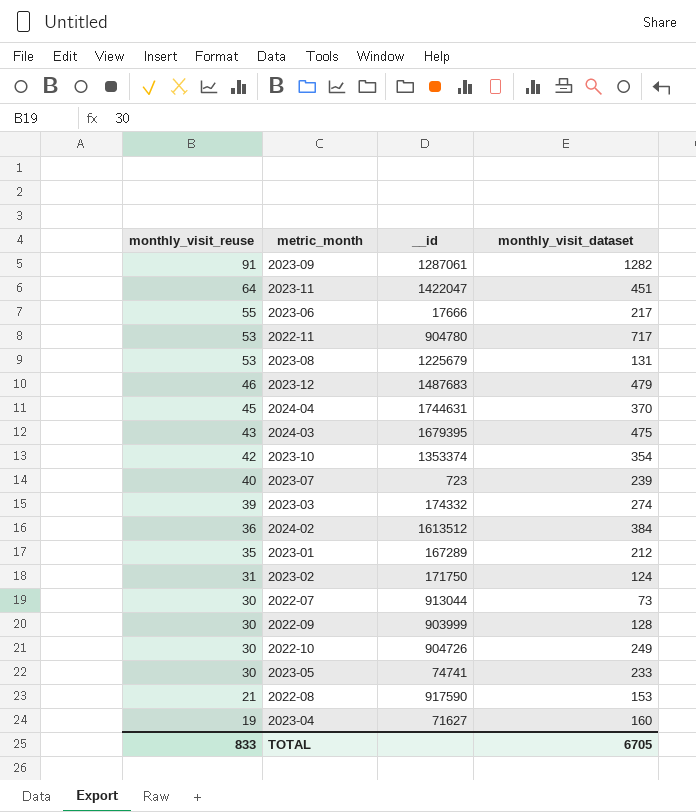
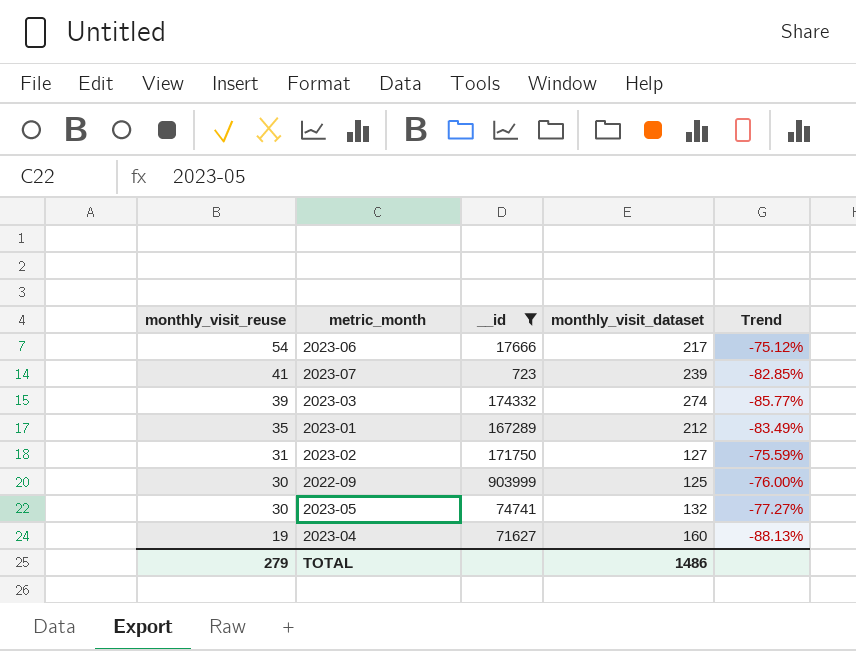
filter: none -> __id <= 903999
column Trend | formula: none -> ([monthly_visit_reuse] - [monthly_visit_dataset]) / [monthly_visit_dataset]
2023-06 | monthly_visit_reuse: 55 -> 54
2023-07 | monthly_visit_reuse: 40 -> 41
2023-02 | monthly_visit_dataset: 124 -> 127
2022-09 | monthly_visit_dataset: 128 -> 125
2023-05 | monthly_visit_dataset: 233 -> 132
TOTAL | monthly_visit_reuse: 833 -> 279
TOTAL | monthly_visit_dataset: 6705 -> 1486

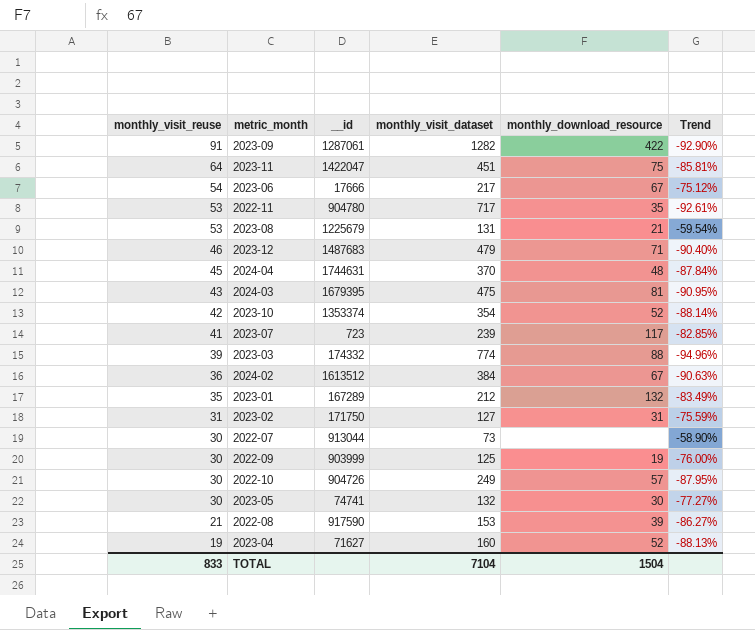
filter: __id <= 903999 -> none
column monthly_download_resource | position: none -> 5
2023-03 | monthly_visit_dataset: 274 -> 774
2023-03 | Trend: -85.77% -> -94.96%
TOTAL | monthly_visit_reuse: 279 -> 833
TOTAL | monthly_visit_dataset: 1486 -> 7104

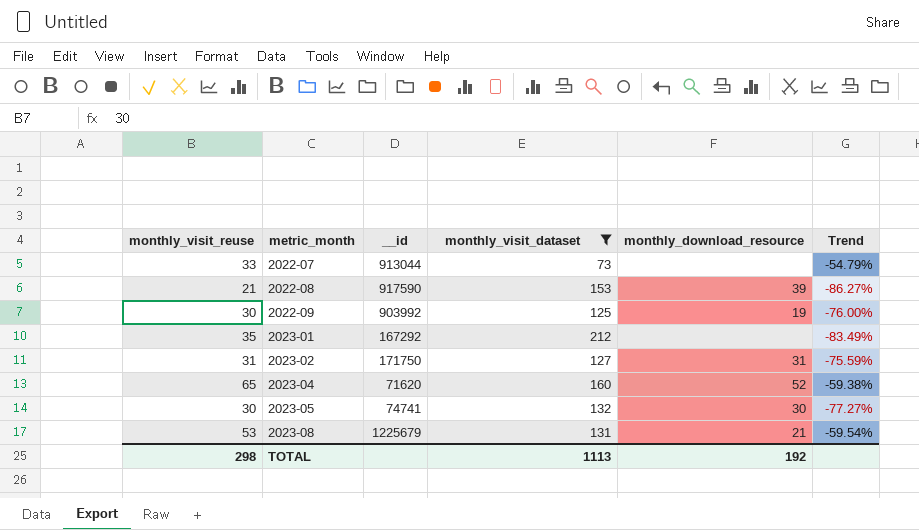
filter: none -> monthly_visit_dataset <= 212
row order: monthly_visit_reuse descending -> metric_month ascending
2022-07 | monthly_visit_reuse: 30 -> 33
2022-07 | Trend: -58.90% -> -54.79%
2022-09 | __id: 903999 -> 903992
2023-01 | __id: 167289 -> 167292
2023-01 | monthly_download_resource: 132 -> none
2023-04 | monthly_visit_reuse: 19 -> 65
2023-04 | __id: 71627 -> 71620
2023-04 | Trend: -88.13% -> -59.38%
TOTAL | monthly_visit_reuse: 833 -> 298
TOTAL | monthly_visit_dataset: 7104 -> 1113
TOTAL | monthly_download_resource: 1504 -> 192

